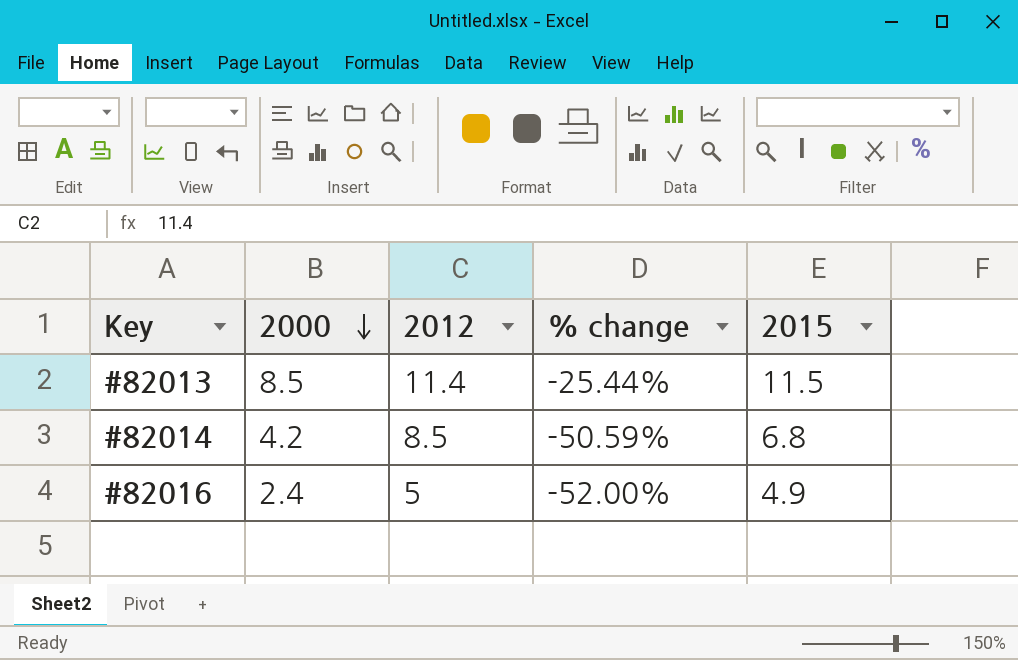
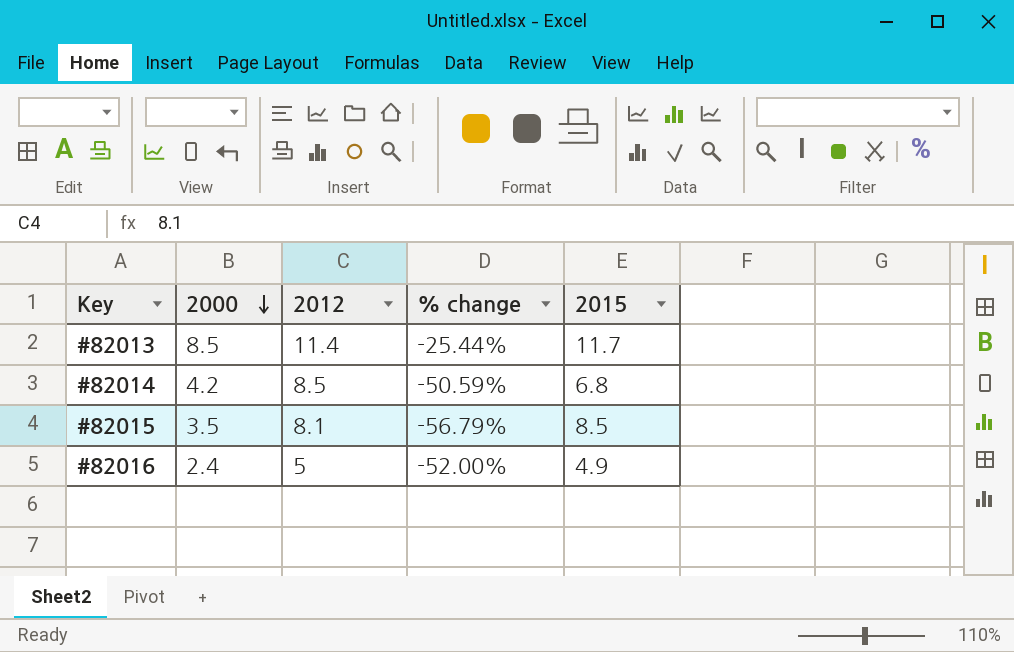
#82013 | 2015: 11.5 -> 11.7
row #82015: none -> 3.5 | 8.1 | -56.79% | 8.5

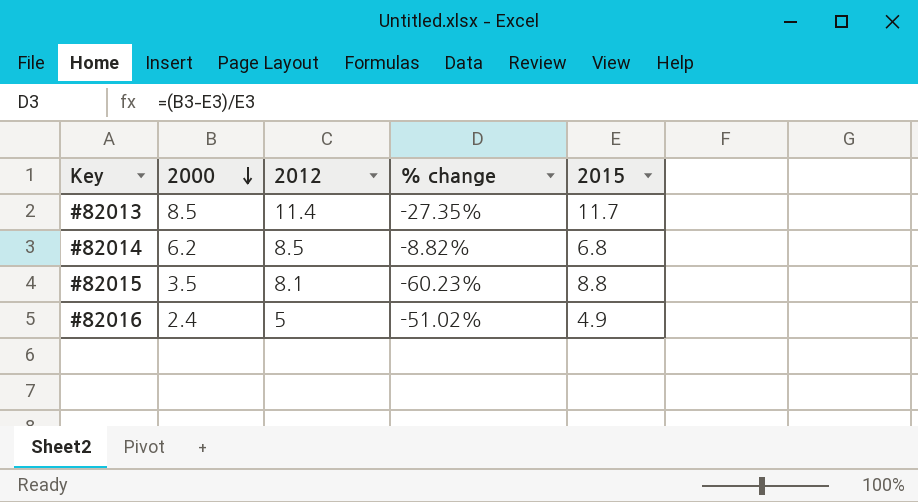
column % change | formula: ([2000] - [2012]) / [2012] -> ([2000] - [2015]) / [2015]
#82014 | 2000: 4.2 -> 6.2
#82015 | 2015: 8.5 -> 8.8

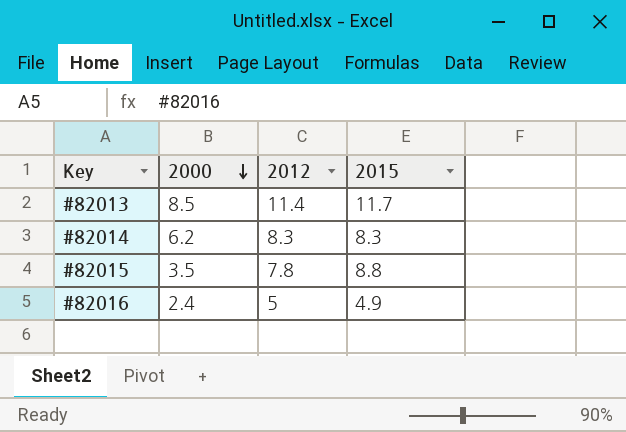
column % change | formula: ([2000] - [2015]) / [2015] -> none
#82014 | 2012: 8.5 -> 8.3
#82014 | 2015: 6.8 -> 8.3
#82015 | 2012: 8.1 -> 7.8

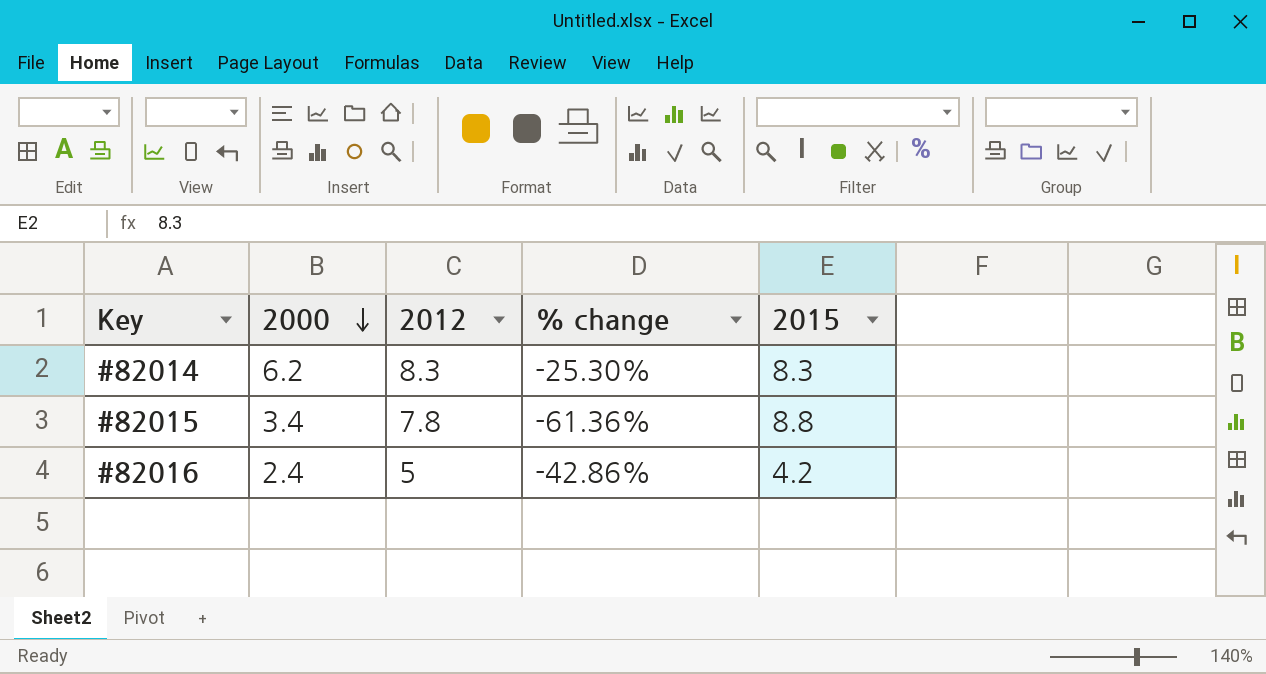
column % change | formula: none -> ([2000] - [2015]) / [2015]
row #82013: 8.5 | 11.4 | 11.7 -> none
#82015 | 2000: 3.5 -> 3.4
#82016 | 2015: 4.9 -> 4.2

